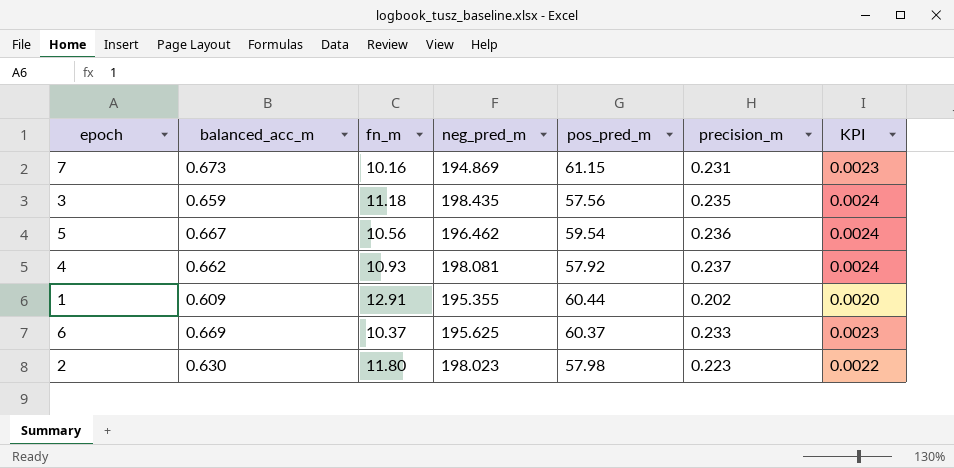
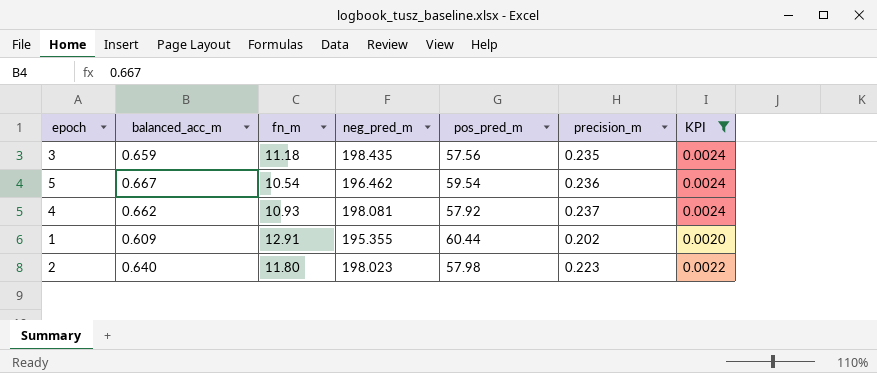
filter: none -> KPI != 0.0023
5 | fn_m: 10.56 -> 10.54
2 | balanced_acc_m: 0.630 -> 0.640

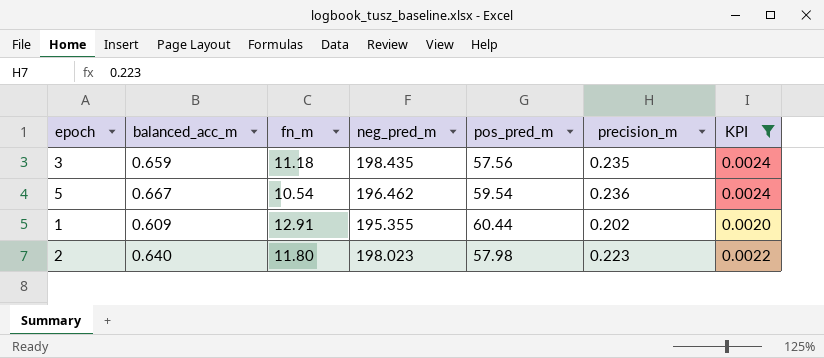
row 4: 0.662 | 10.93 | 198.081 | 57.92 | 0.237 | 0.0024 -> none

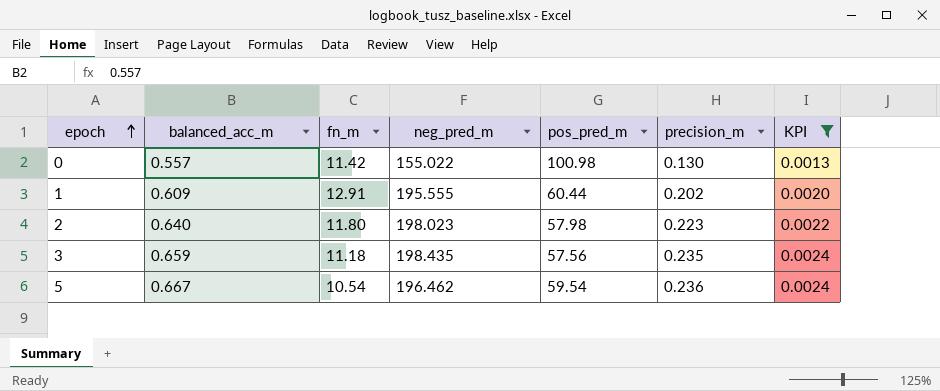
row order: none -> epoch ascending
row 0: none -> 0.557 | 11.42 | 155.022 | 100.98 | 0.130 | 0.0013
1 | neg_pred_m: 195.355 -> 195.555

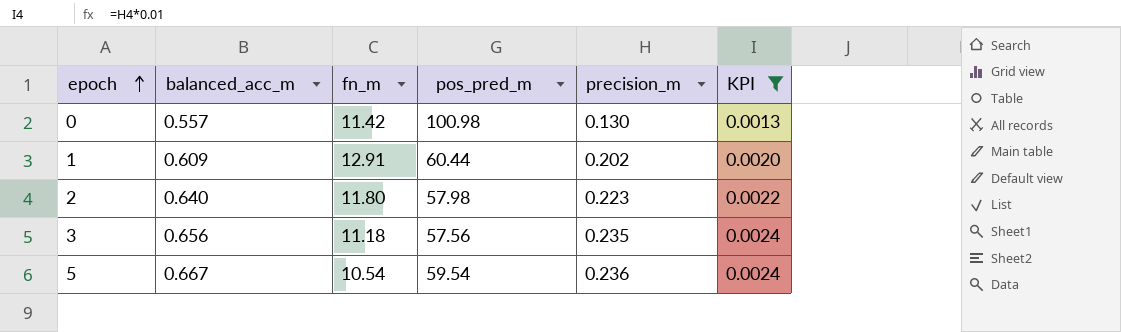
column neg_pred_m | position: 4 -> none
3 | balanced_acc_m: 0.659 -> 0.656

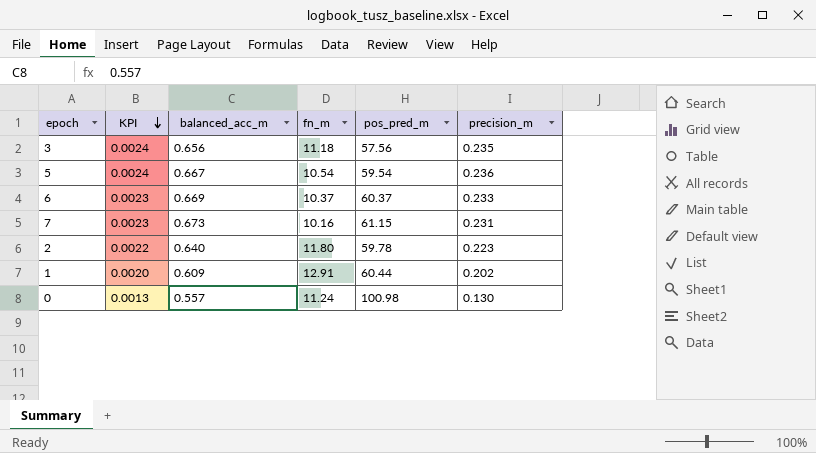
filter: KPI != 0.0023 -> none
row order: epoch ascending -> KPI descending
column KPI | position: 6 -> 2
2 | pos_pred_m: 57.98 -> 59.78
0 | fn_m: 11.42 -> 11.24

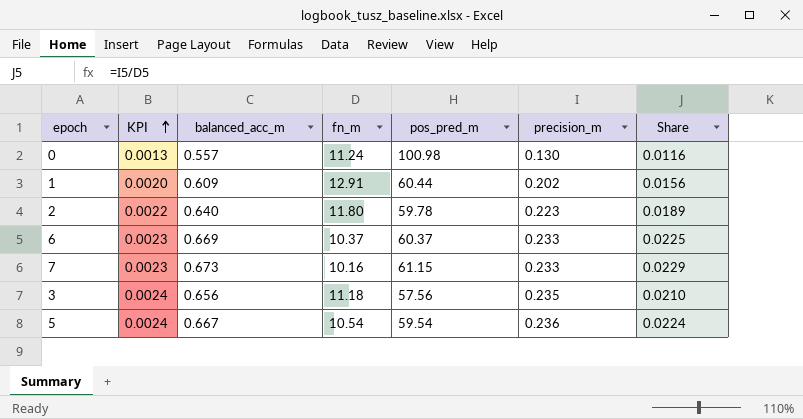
row order: KPI descending -> KPI ascending
column Share | formula: none -> [precision_m] / [fn_m]
7 | precision_m: 0.231 -> 0.233

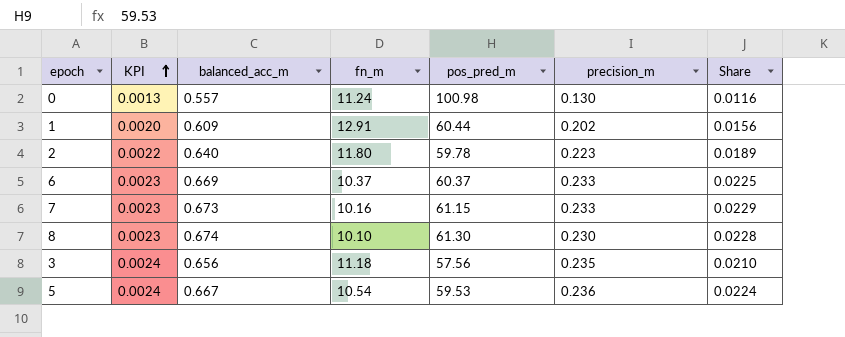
row 8: none -> 0.0023 | 0.674 | 10.10 | 61.30 | 0.230 | 0.0228
5 | pos_pred_m: 59.54 -> 59.53

